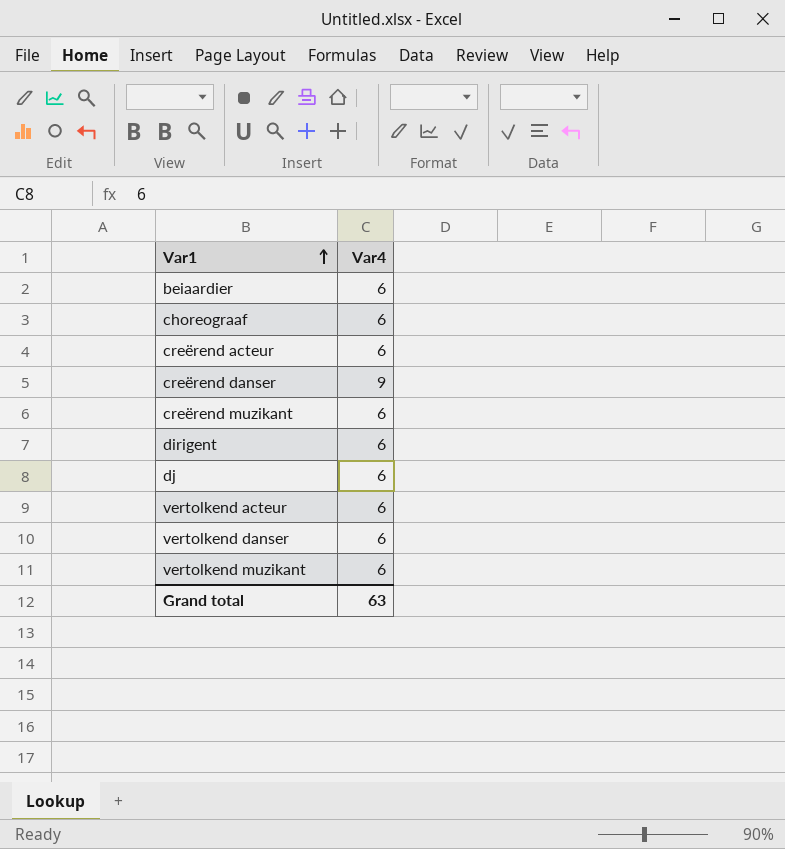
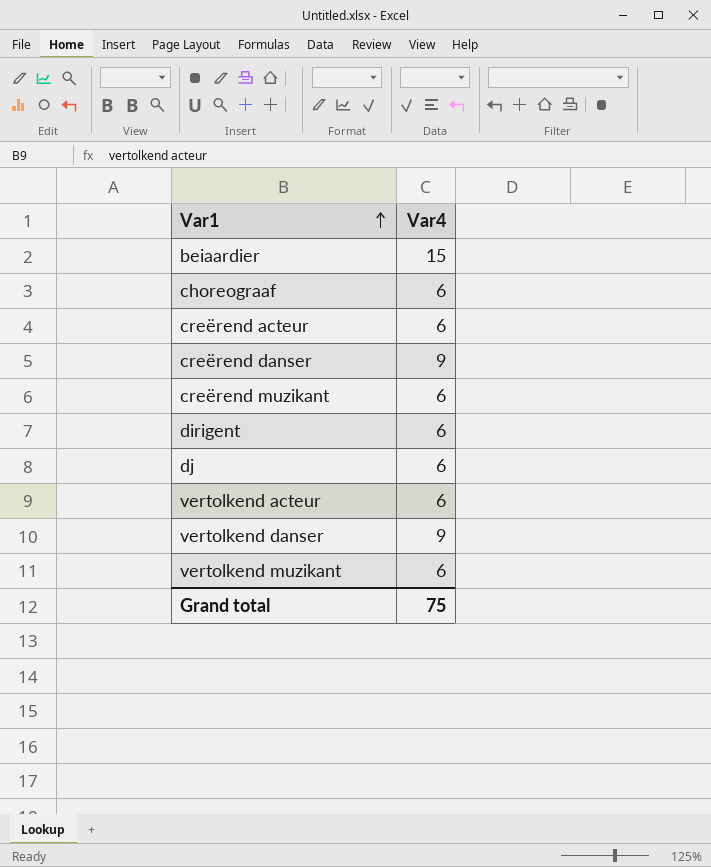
beiaardier | Var4: 6 -> 15
vertolkend danser | Var4: 6 -> 9
Grand total | Var4: 63 -> 75

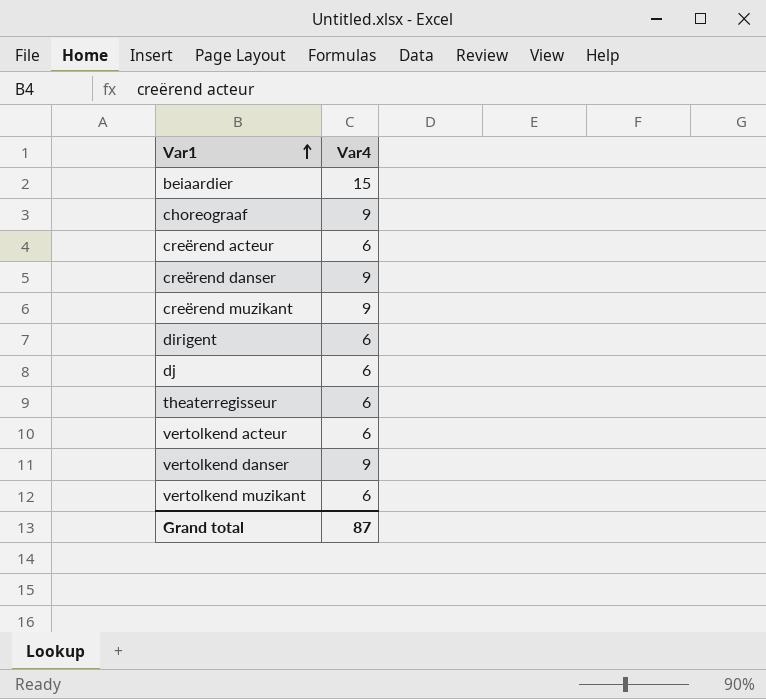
choreograaf | Var4: 6 -> 9
creërend muzikant | Var4: 6 -> 9
row theaterregisseur: none -> 6
Grand total | Var4: 75 -> 87

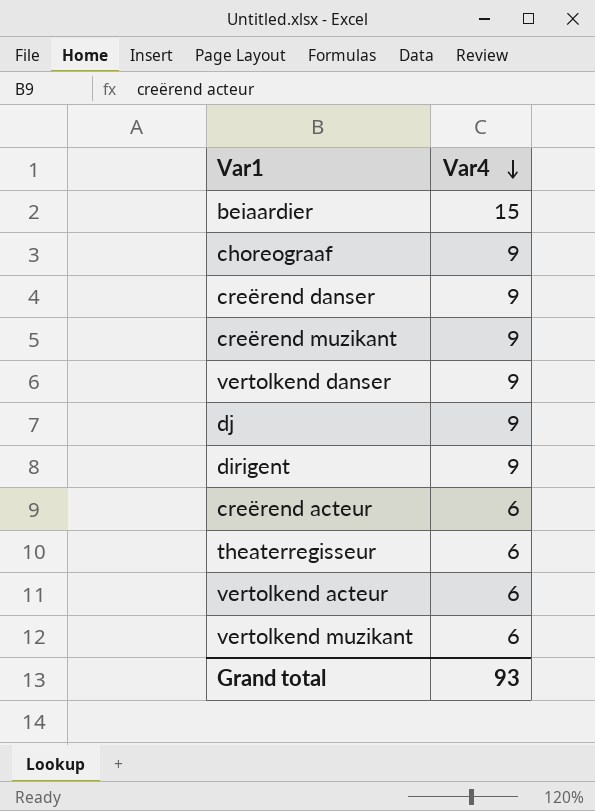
row order: Var1 ascending -> Var4 descending
dj | Var4: 6 -> 9
dirigent | Var4: 6 -> 9
Grand total | Var4: 87 -> 93

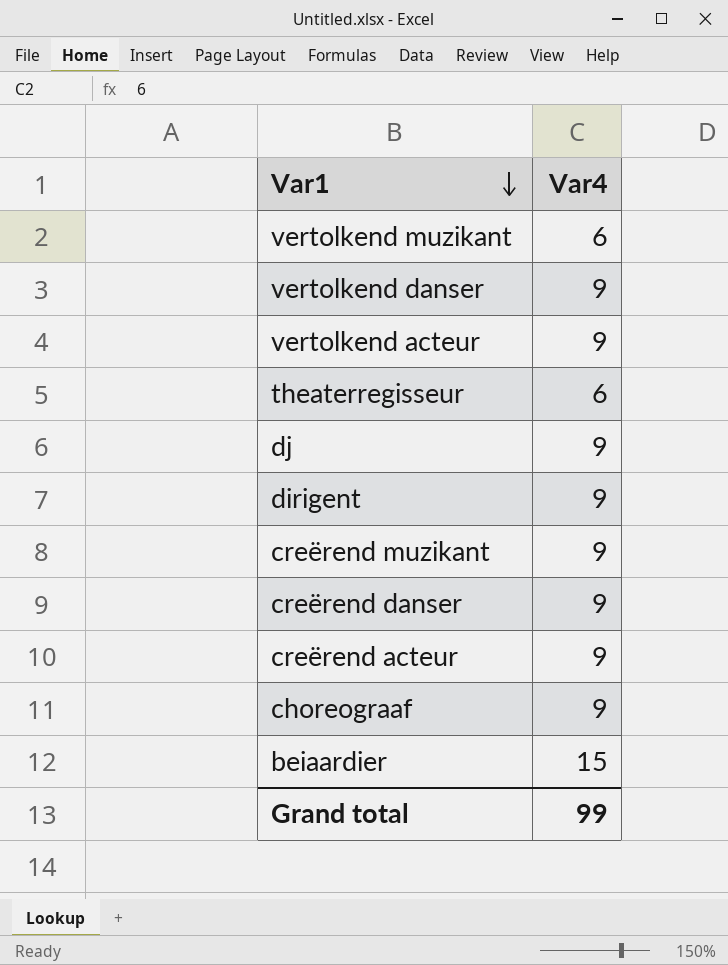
row order: Var4 descending -> Var1 descending
vertolkend acteur | Var4: 6 -> 9
creërend acteur | Var4: 6 -> 9
Grand total | Var4: 93 -> 99

